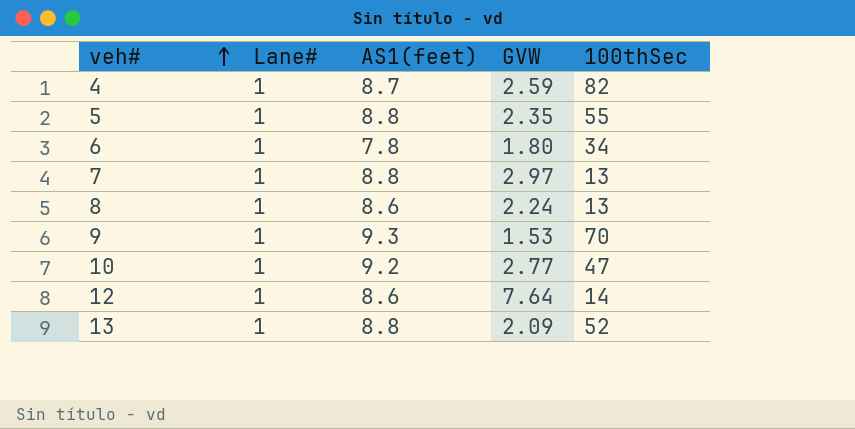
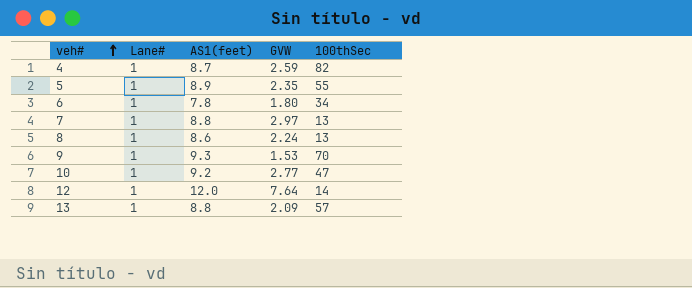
5 | AS1(feet): 8.8 -> 8.9
12 | AS1(feet): 8.6 -> 12.0
13 | 100thSec: 52 -> 57

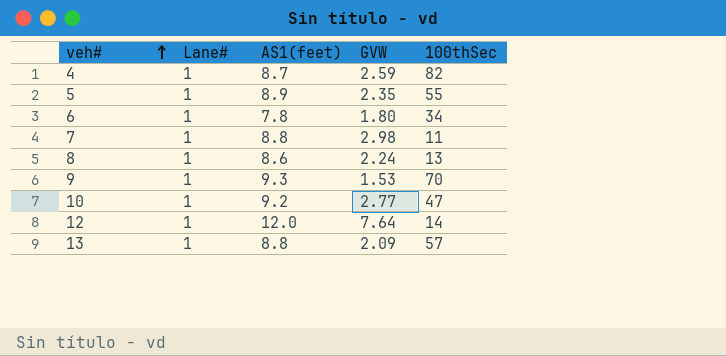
7 | GVW: 2.97 -> 2.98
7 | 100thSec: 13 -> 11

